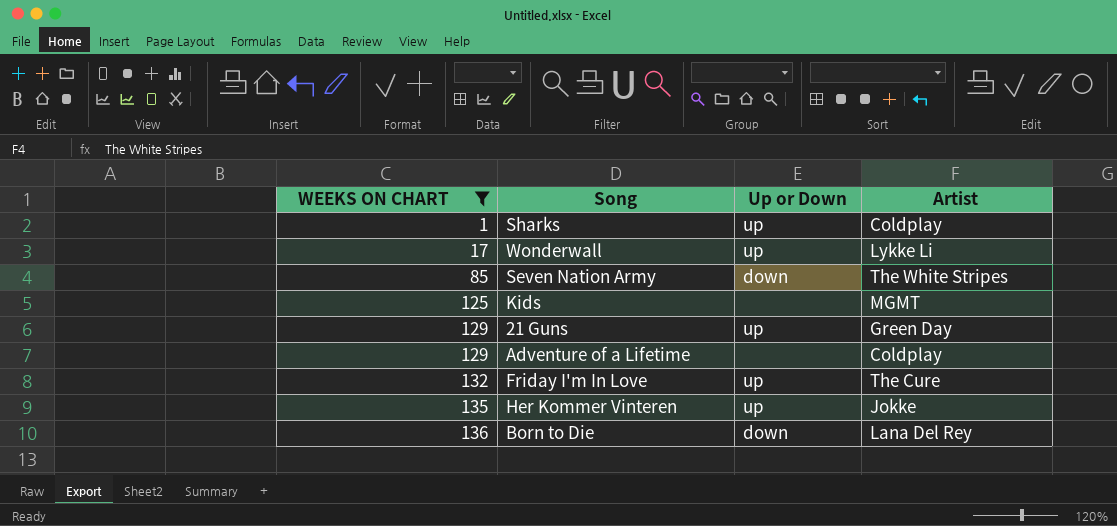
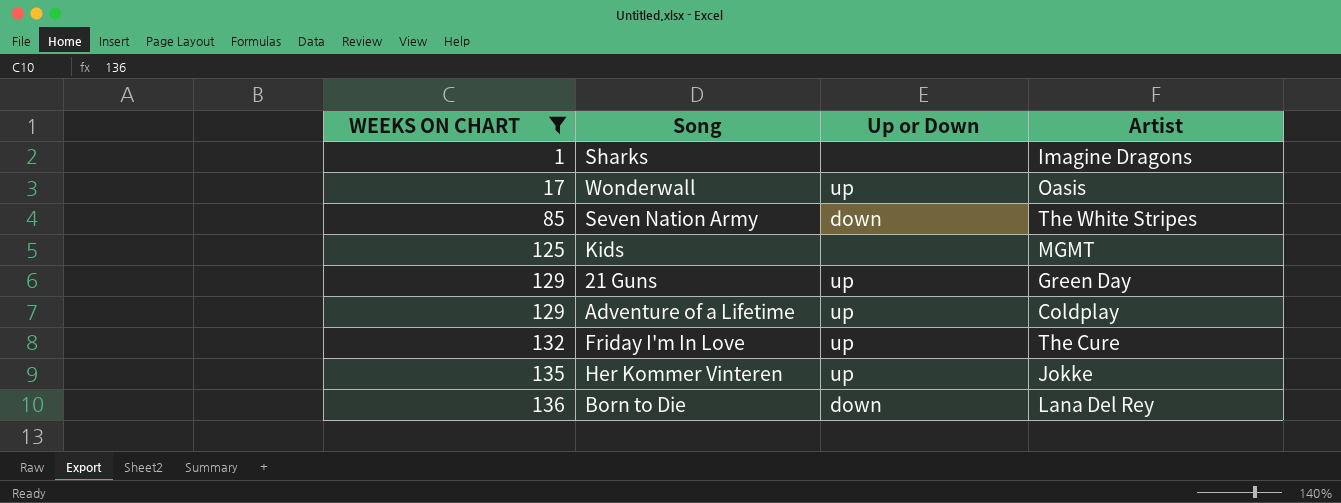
Sharks | Up or Down: up -> none
Sharks | Artist: Coldplay -> Imagine Dragons
Wonderwall | Artist: Lykke Li -> Oasis
Adventure of a Lifetime | Up or Down: none -> up

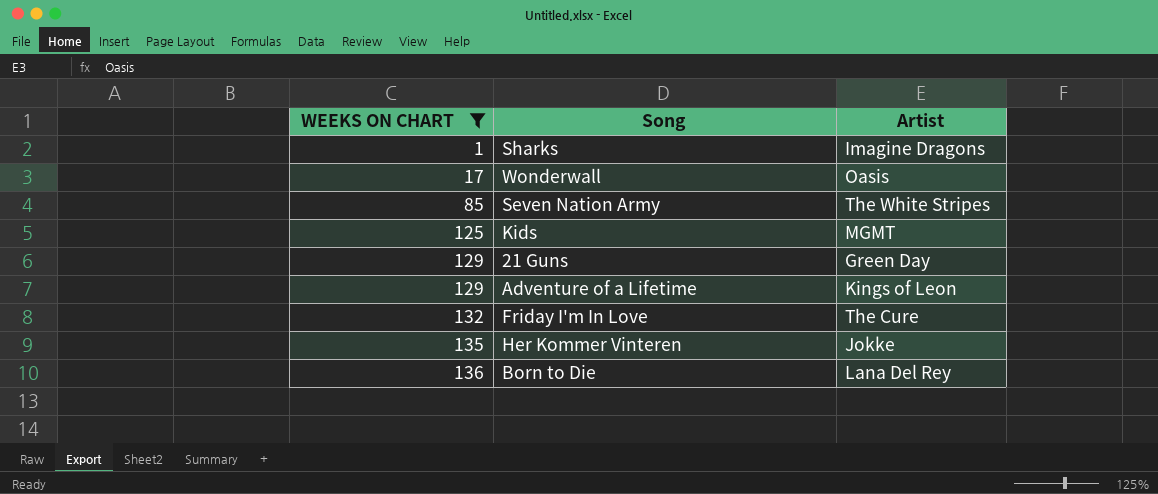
column Up or Down | position: 3 -> none
Adventure of a Lifetime | Artist: Coldplay -> Kings of Leon

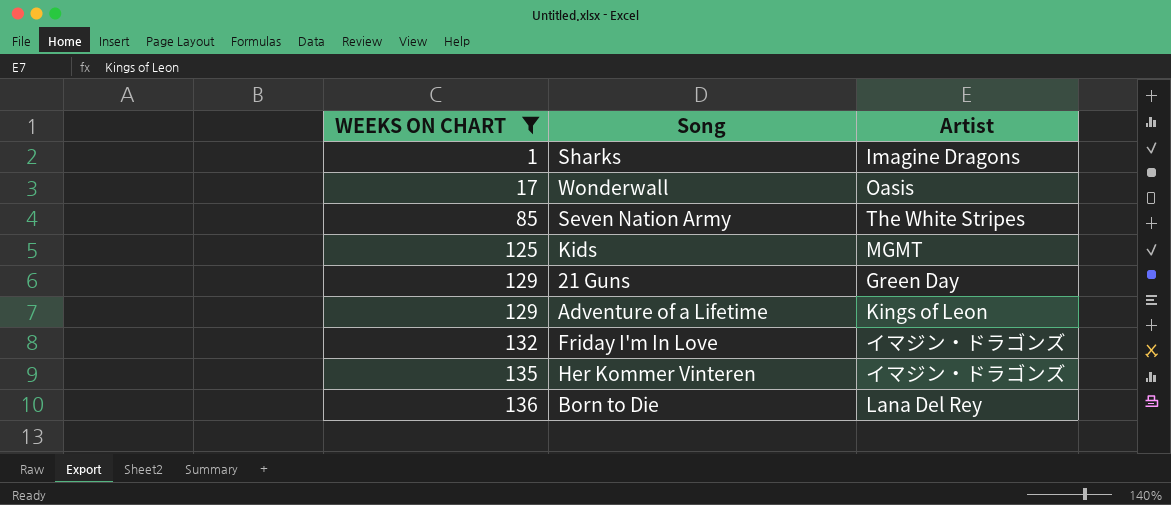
Friday I'm In Love | Artist: The Cure -> イマジン・ドラゴンズ
Her Kommer Vinteren | Artist: Jokke -> イマジン・ドラゴンズ

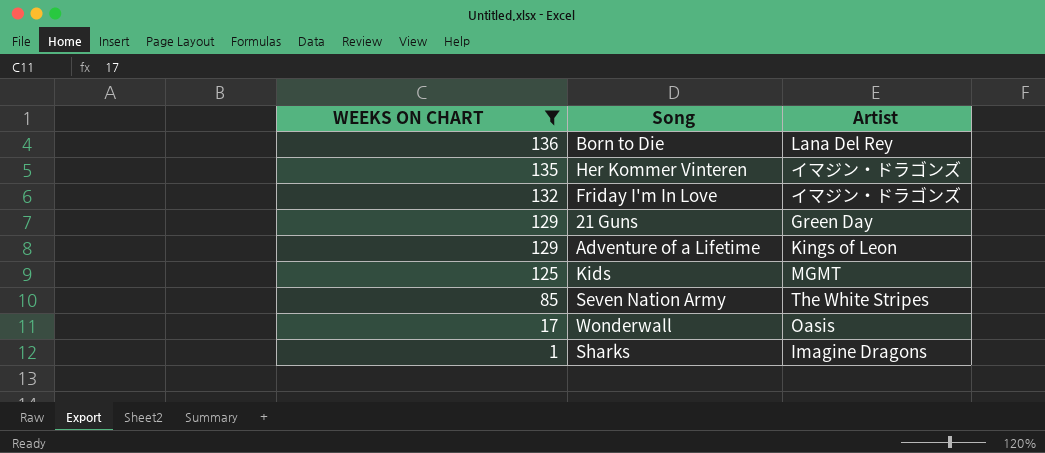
row order: WEEKS ON CHART ascending -> WEEKS ON CHART descending

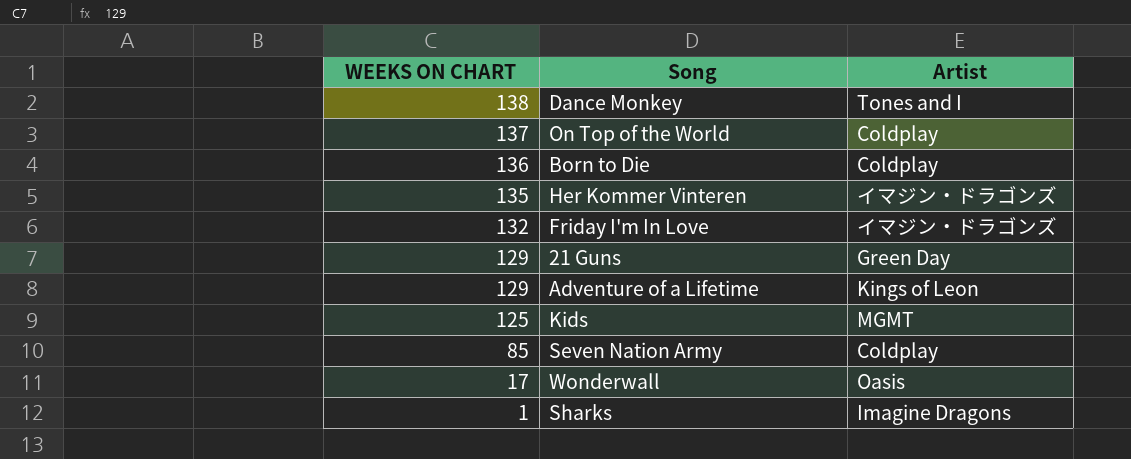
filter: WEEKS ON CHART <= 136 -> none
Born to Die | Artist: Lana Del Rey -> Coldplay
Seven Nation Army | Artist: The White Stripes -> Coldplay

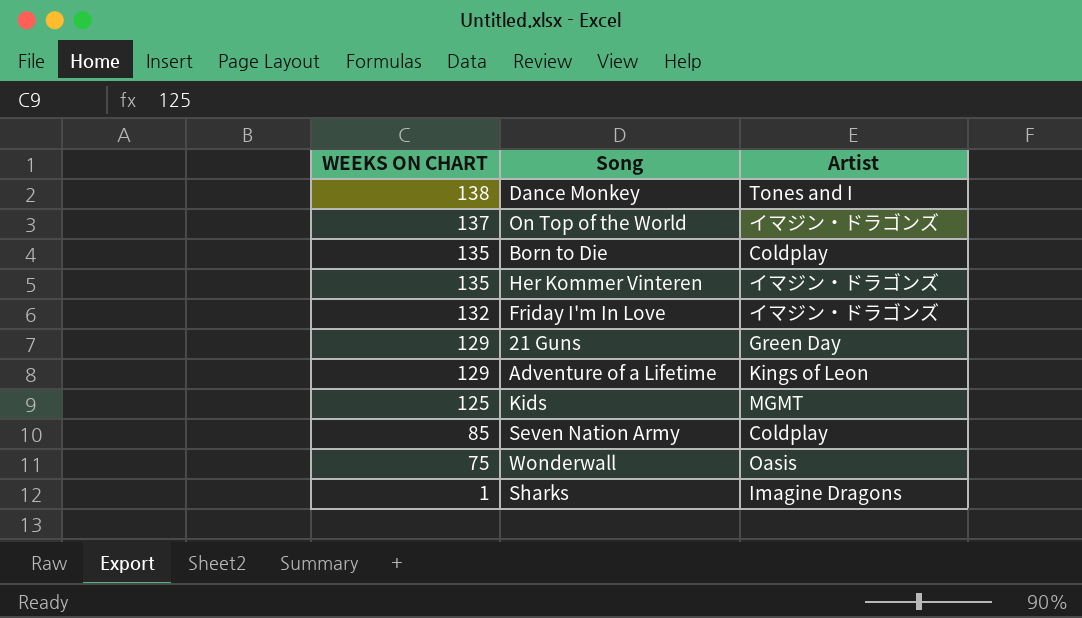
On Top of the World | Artist: Coldplay -> イマジン・ドラゴンズ
Born to Die | WEEKS ON CHART: 136 -> 135
Wonderwall | WEEKS ON CHART: 17 -> 75

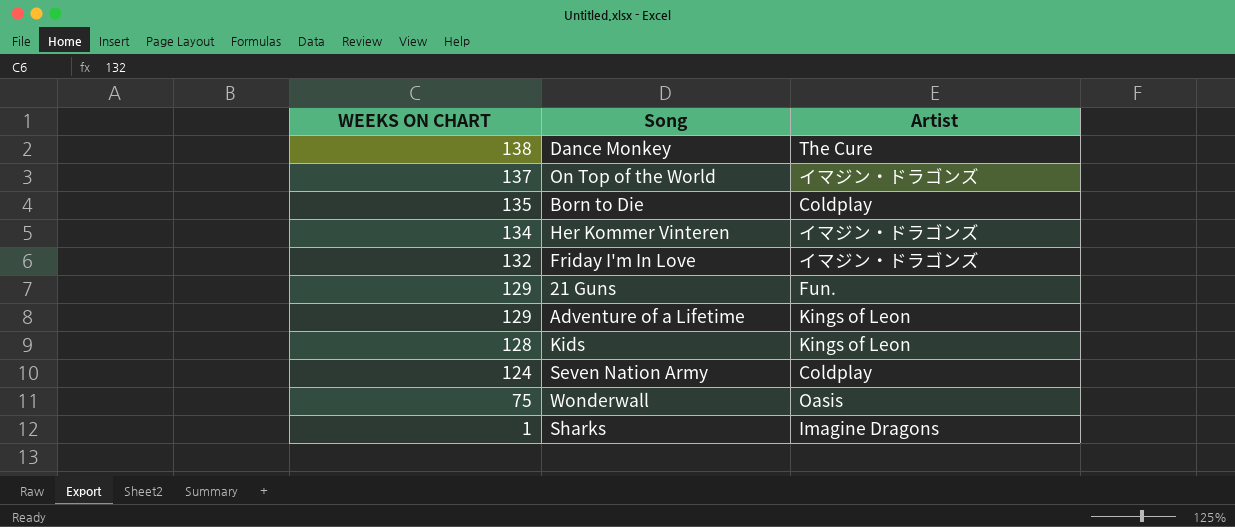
Dance Monkey | Artist: Tones and I -> The Cure
Her Kommer Vinteren | WEEKS ON CHART: 135 -> 134
21 Guns | Artist: Green Day -> Fun.
Kids | WEEKS ON CHART: 125 -> 128
Kids | Artist: MGMT -> Kings of Leon
Seven Nation Army | WEEKS ON CHART: 85 -> 124

